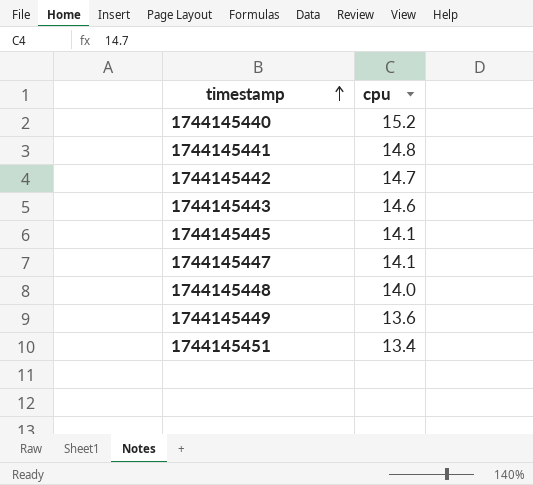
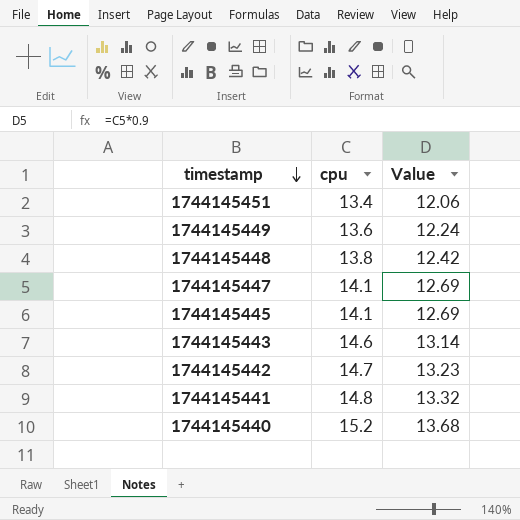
row order: timestamp ascending -> timestamp descending
column Value | formula: none -> [cpu] * 0.9
1744145448 | cpu: 14.0 -> 13.8

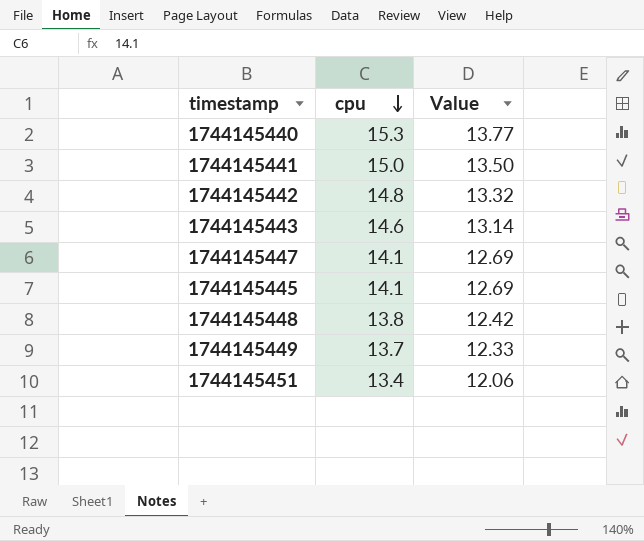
row order: timestamp descending -> cpu descending
1744145440 | cpu: 15.2 -> 15.3
1744145440 | Value: 13.68 -> 13.77
1744145441 | cpu: 14.8 -> 15.0
1744145441 | Value: 13.32 -> 13.50
1744145442 | cpu: 14.7 -> 14.8
1744145442 | Value: 13.23 -> 13.32
1744145449 | cpu: 13.6 -> 13.7
1744145449 | Value: 12.24 -> 12.33

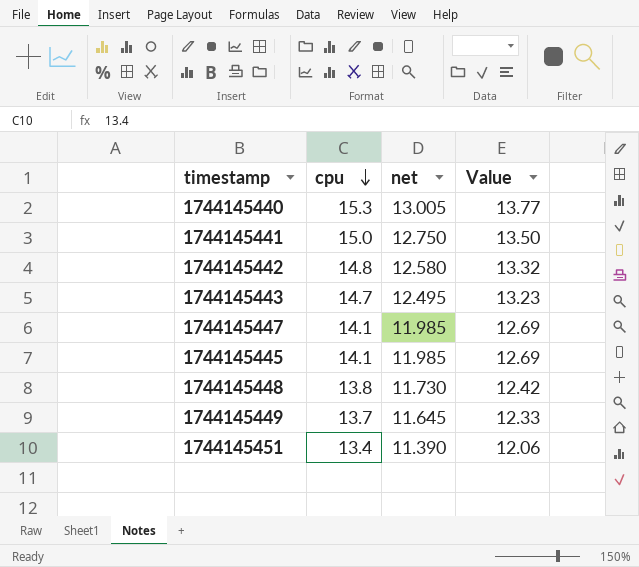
column net | formula: none -> [cpu] * 0.85
1744145443 | cpu: 14.6 -> 14.7
1744145443 | Value: 13.14 -> 13.23

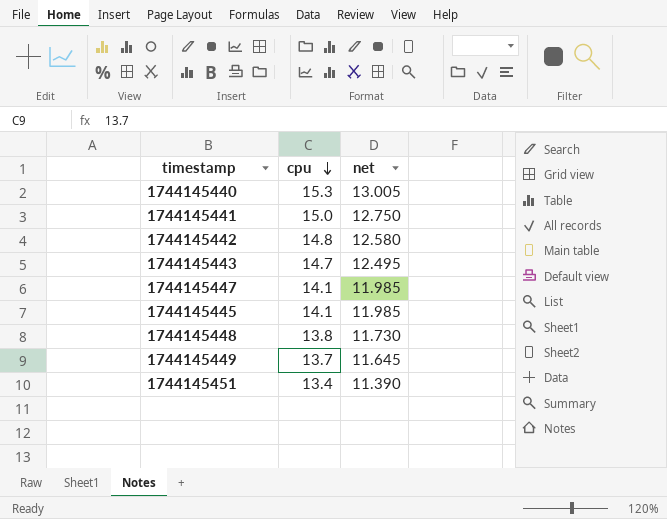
column Value | formula: [cpu] * 0.9 -> none

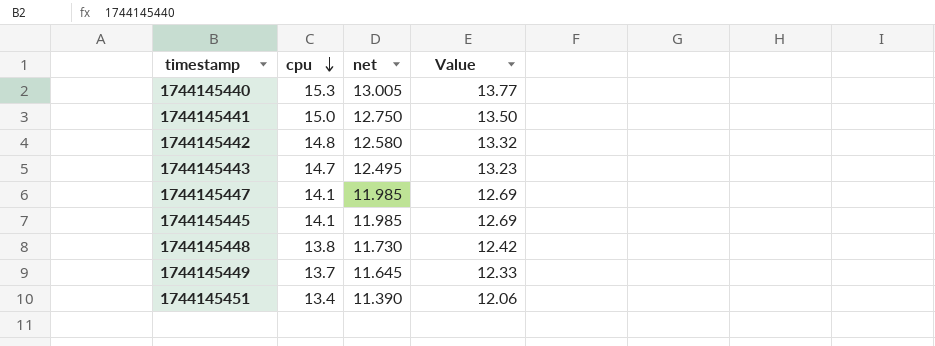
column Value | formula: none -> [cpu] * 0.9

